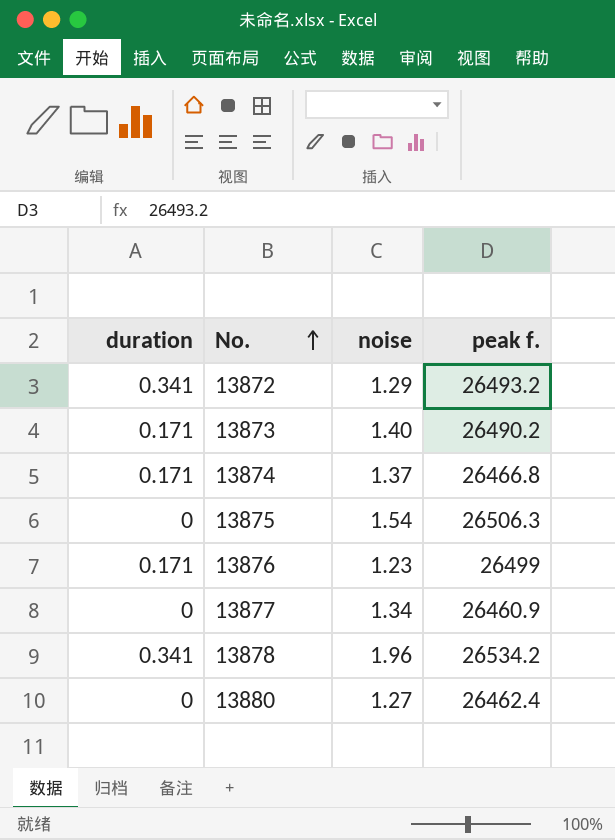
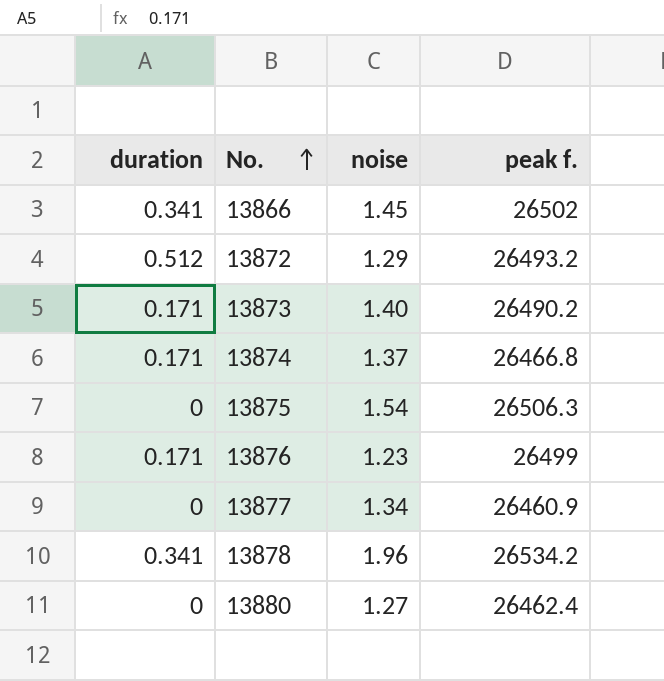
row 13866: none -> 0.341 | 1.45 | 26502
13872 | duration: 0.341 -> 0.512

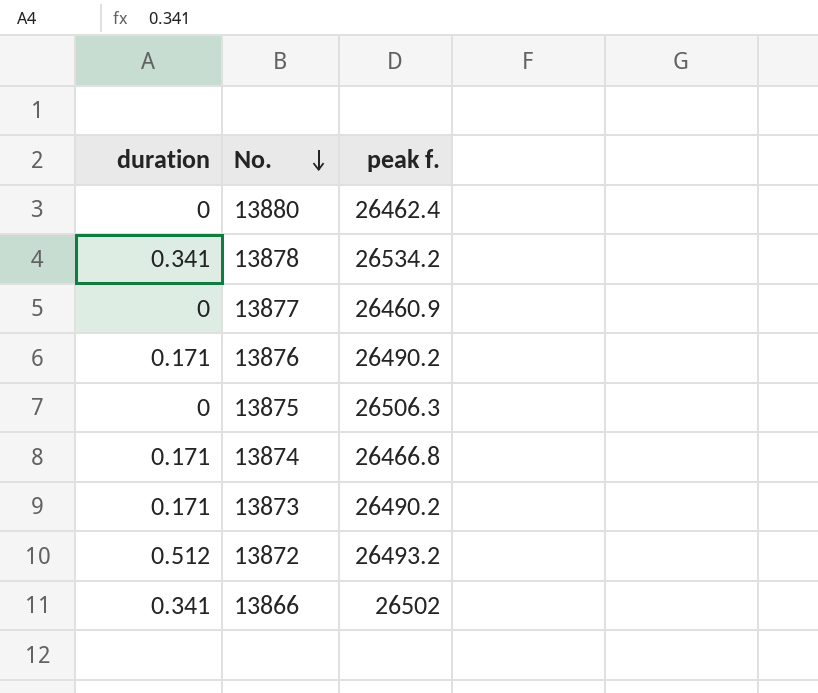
row order: No. ascending -> No. descending
column noise | position: 3 -> none
13876 | peak f.: 26499 -> 26490.2

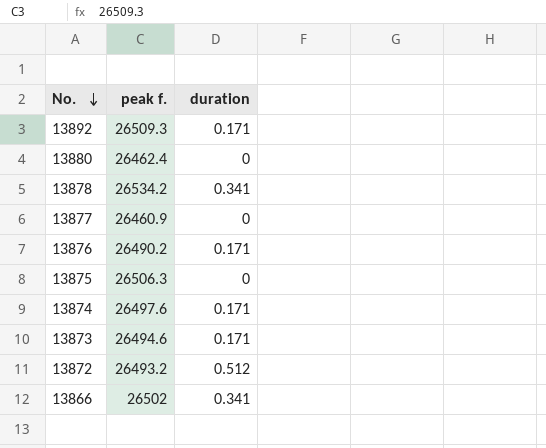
column duration | position: 1 -> 3
row 13892: none -> 26509.3 | 0.171
13874 | peak f.: 26466.8 -> 26497.6
13873 | peak f.: 26490.2 -> 26494.6

